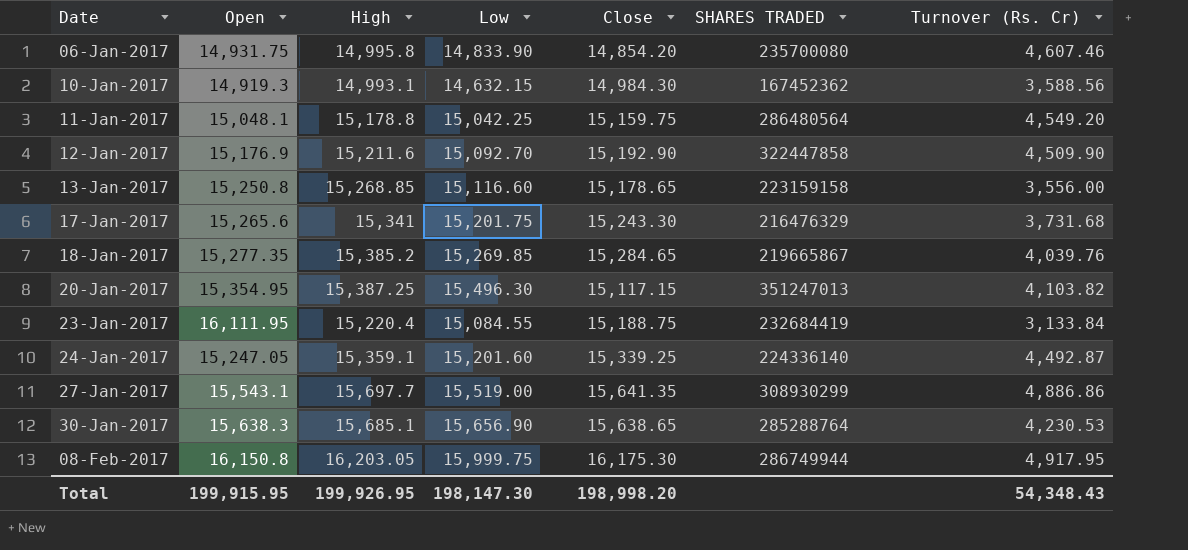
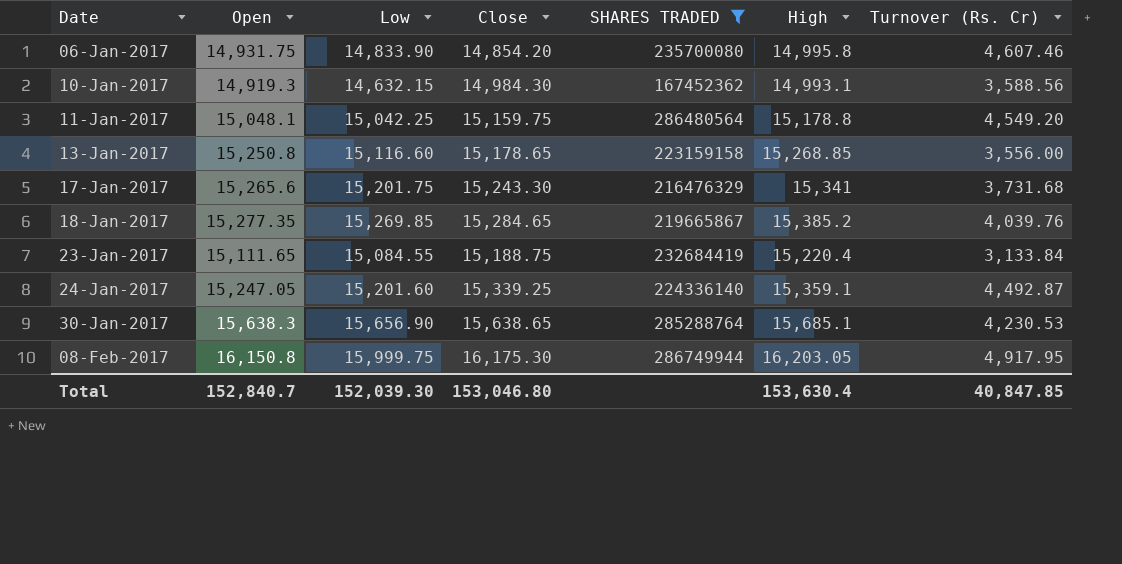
filter: none -> SHARES TRADED <= 286749944
column High | position: 3 -> 6
23-Jan-2017 | Open: 16,111.95 -> 15,111.65
Total | Open: 199,915.95 -> 152,840.7
Total | Low: 198,147.30 -> 152,039.30
Total | Close: 198,998.20 -> 153,046.80
Total | High: 199,926.95 -> 153,630.4
Total | Turnover (Rs. Cr): 54,348.43 -> 40,847.85

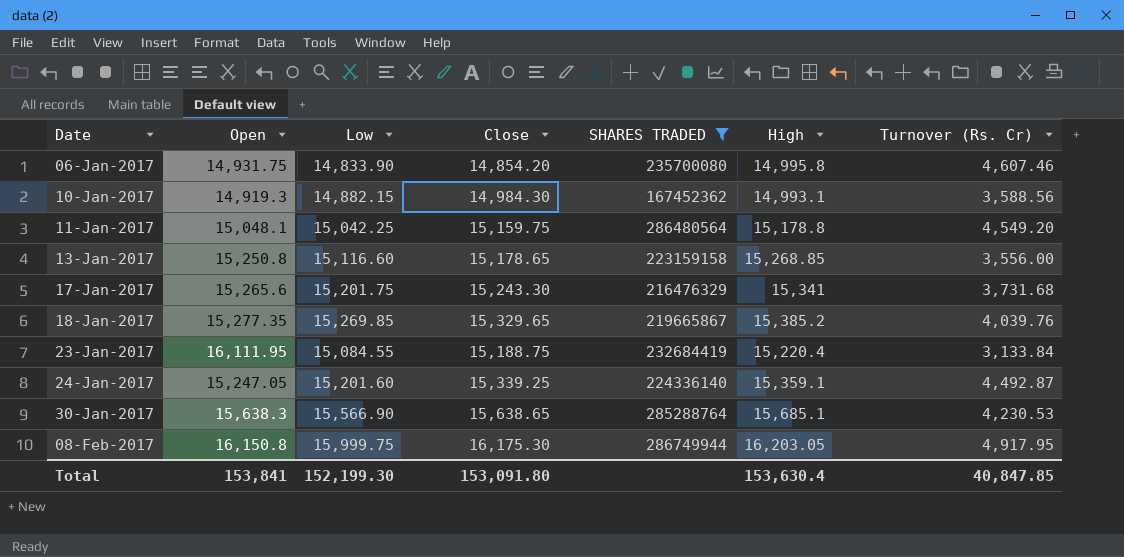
10-Jan-2017 | Low: 14,632.15 -> 14,882.15
18-Jan-2017 | Close: 15,284.65 -> 15,329.65
23-Jan-2017 | Open: 15,111.65 -> 16,111.95
30-Jan-2017 | Low: 15,656.90 -> 15,566.90
Total | Open: 152,840.7 -> 153,841
Total | Low: 152,039.30 -> 152,199.30
Total | Close: 153,046.80 -> 153,091.80

